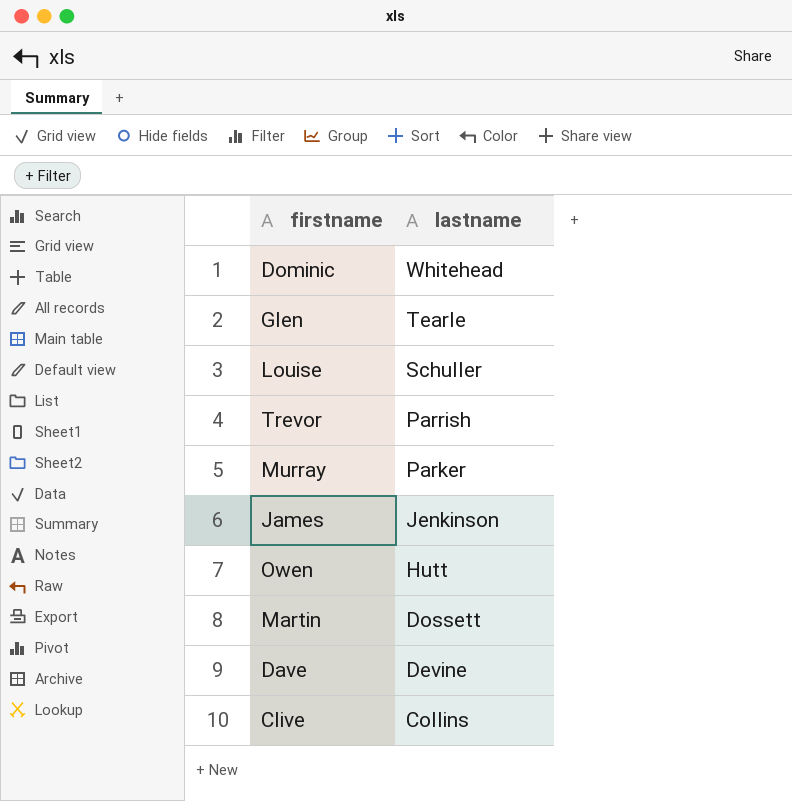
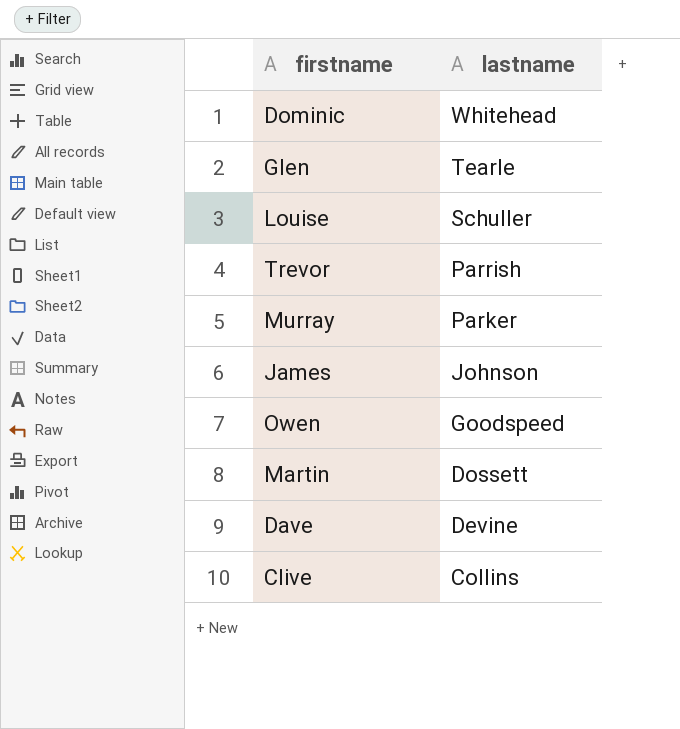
James | lastname: Jenkinson -> Johnson
Owen | lastname: Hutt -> Goodspeed

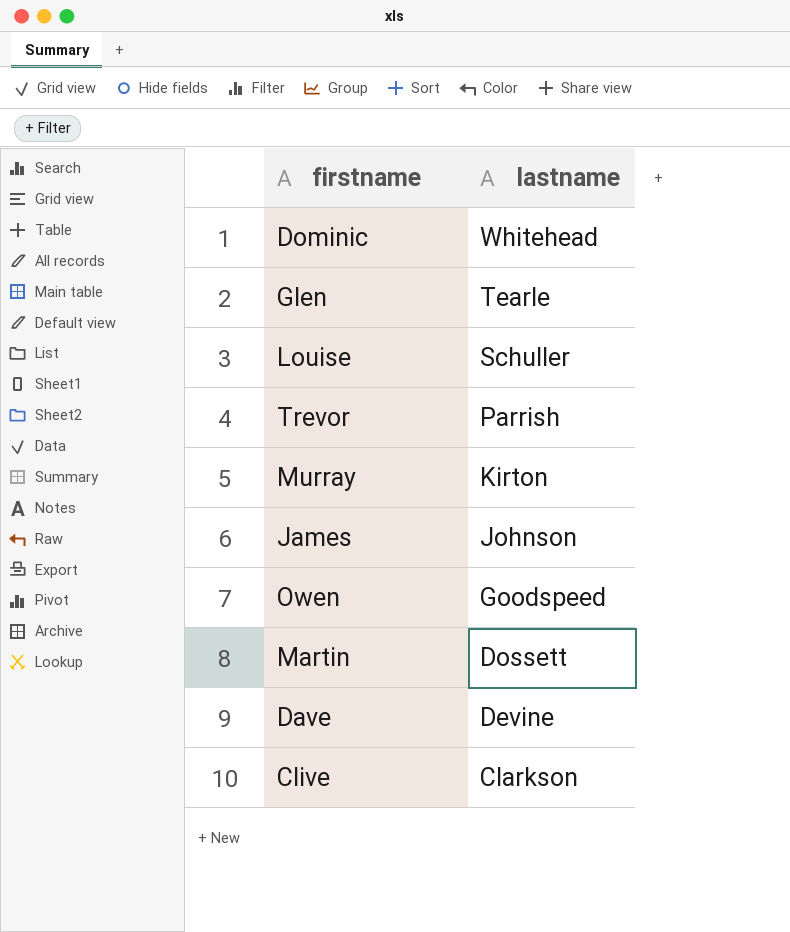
Murray | lastname: Parker -> Kirton
Clive | lastname: Collins -> Clarkson

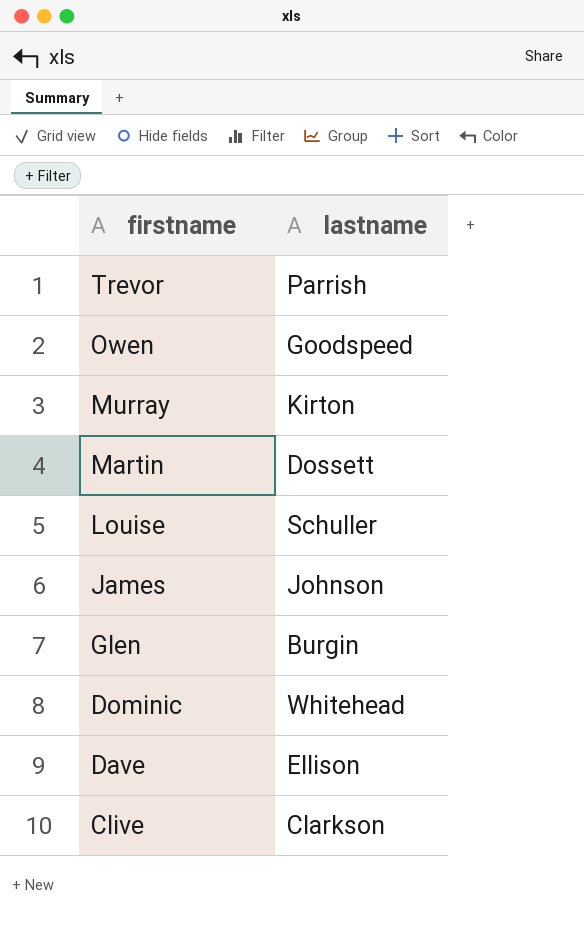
row order: lastname descending -> firstname descending
Glen | lastname: Tearle -> Burgin
Dave | lastname: Devine -> Ellison

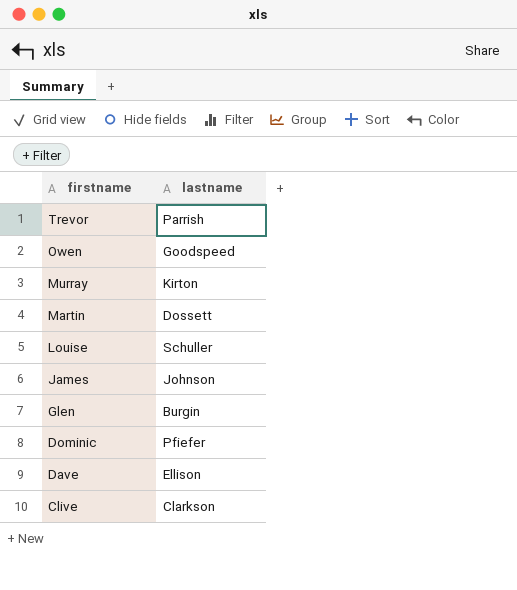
Dominic | lastname: Whitehead -> Pfiefer

